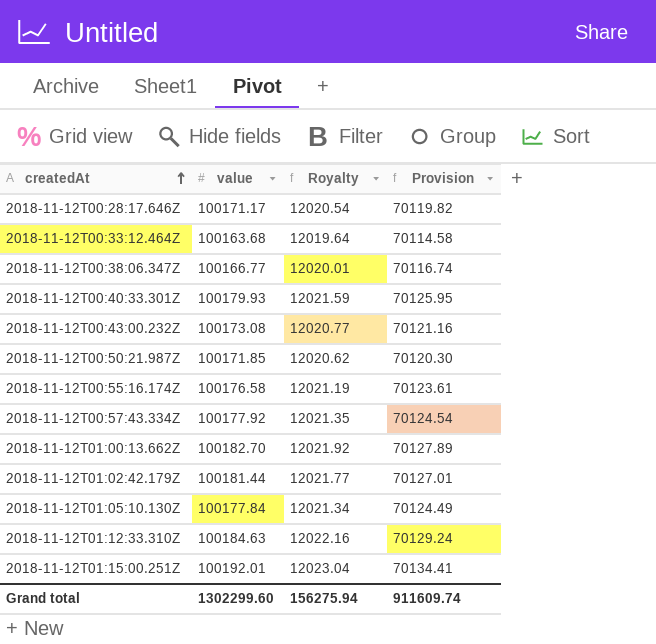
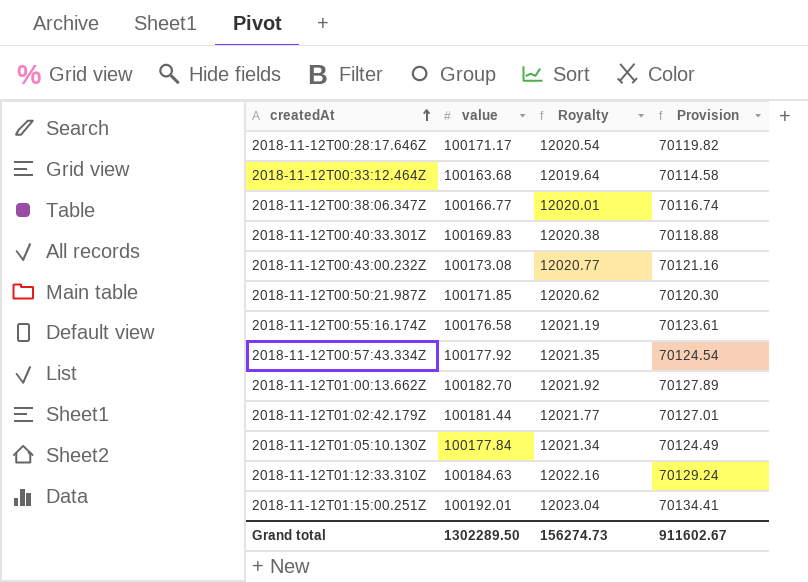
2018-11-12T00:40:33.301Z | value: 100179.93 -> 100169.83
2018-11-12T00:40:33.301Z | Royalty: 12021.59 -> 12020.38
2018-11-12T00:40:33.301Z | Provision: 70125.95 -> 70118.88
Grand total | value: 1302299.60 -> 1302289.50
Grand total | Royalty: 156275.94 -> 156274.73
Grand total | Provision: 911609.74 -> 911602.67

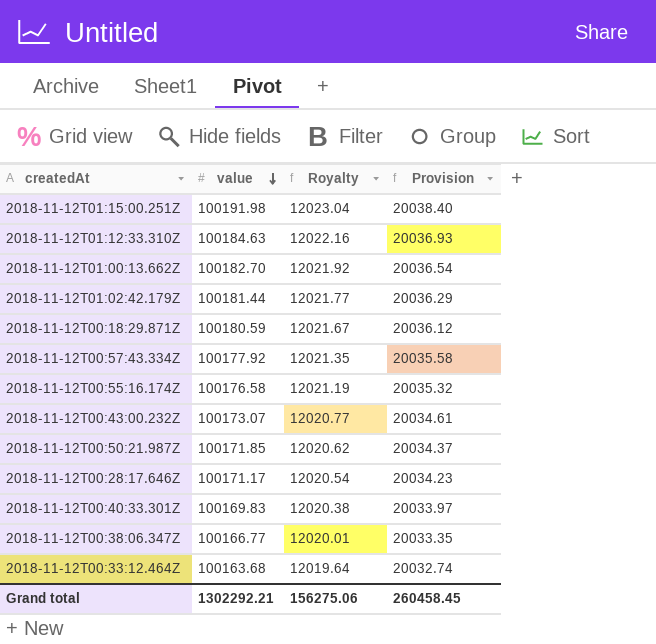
row order: createdAt ascending -> value descending
column Provision | formula: [value] * 0.7 -> [value] * 0.2
row 2018-11-12T01:05:10.130Z: 100177.84 | 12021.34 | 70124.49 -> none
2018-11-12T01:15:00.251Z | value: 100192.01 -> 100191.98
row 2018-11-12T00:18:29.871Z: none -> 100180.59 | 12021.67 | 20036.12
2018-11-12T00:43:00.232Z | value: 100173.08 -> 100173.07
Grand total | value: 1302289.50 -> 1302292.21
Grand total | Royalty: 156274.73 -> 156275.06
Grand total | Provision: 911602.67 -> 260458.45

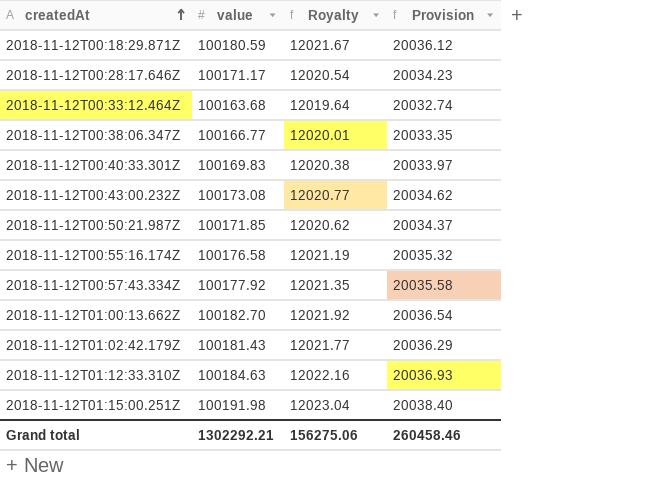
row order: value descending -> createdAt ascending
2018-11-12T00:43:00.232Z | value: 100173.07 -> 100173.08
2018-11-12T00:43:00.232Z | Provision: 20034.61 -> 20034.62
2018-11-12T01:02:42.179Z | value: 100181.44 -> 100181.43
Grand total | Provision: 260458.45 -> 260458.46

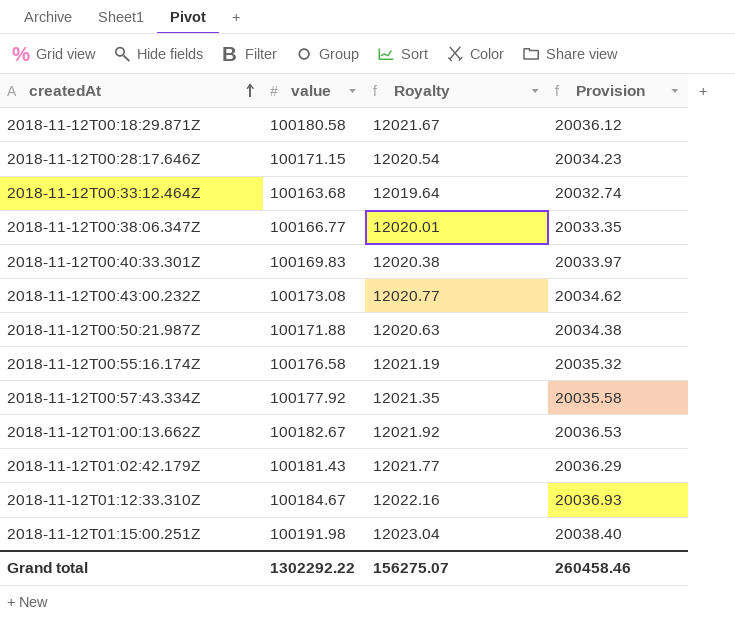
2018-11-12T00:18:29.871Z | value: 100180.59 -> 100180.58
2018-11-12T00:28:17.646Z | value: 100171.17 -> 100171.15
2018-11-12T00:50:21.987Z | value: 100171.85 -> 100171.88
2018-11-12T00:50:21.987Z | Royalty: 12020.62 -> 12020.63
2018-11-12T00:50:21.987Z | Provision: 20034.37 -> 20034.38
2018-11-12T01:00:13.662Z | value: 100182.70 -> 100182.67
2018-11-12T01:00:13.662Z | Provision: 20036.54 -> 20036.53
2018-11-12T01:12:33.310Z | value: 100184.63 -> 100184.67
Grand total | value: 1302292.21 -> 1302292.22
Grand total | Royalty: 156275.06 -> 156275.07

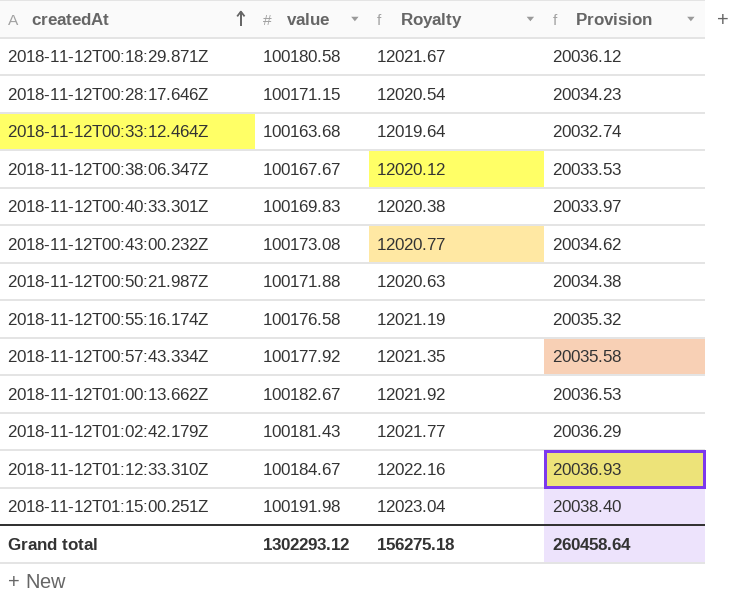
2018-11-12T00:38:06.347Z | value: 100166.77 -> 100167.67
2018-11-12T00:38:06.347Z | Royalty: 12020.01 -> 12020.12
2018-11-12T00:38:06.347Z | Provision: 20033.35 -> 20033.53
Grand total | value: 1302292.22 -> 1302293.12
Grand total | Royalty: 156275.07 -> 156275.18
Grand total | Provision: 260458.46 -> 260458.64

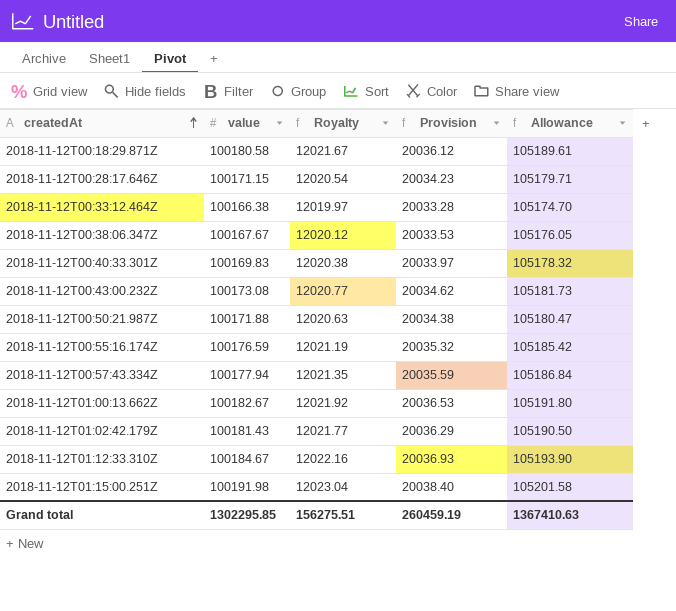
column Allowance | formula: none -> [value] * 1.05
2018-11-12T00:33:12.464Z | value: 100163.68 -> 100166.38
2018-11-12T00:33:12.464Z | Royalty: 12019.64 -> 12019.97
2018-11-12T00:33:12.464Z | Provision: 20032.74 -> 20033.28
2018-11-12T00:55:16.174Z | value: 100176.58 -> 100176.59
2018-11-12T00:57:43.334Z | value: 100177.92 -> 100177.94
2018-11-12T00:57:43.334Z | Provision: 20035.58 -> 20035.59
Grand total | value: 1302293.12 -> 1302295.85
Grand total | Royalty: 156275.18 -> 156275.51
Grand total | Provision: 260458.64 -> 260459.19

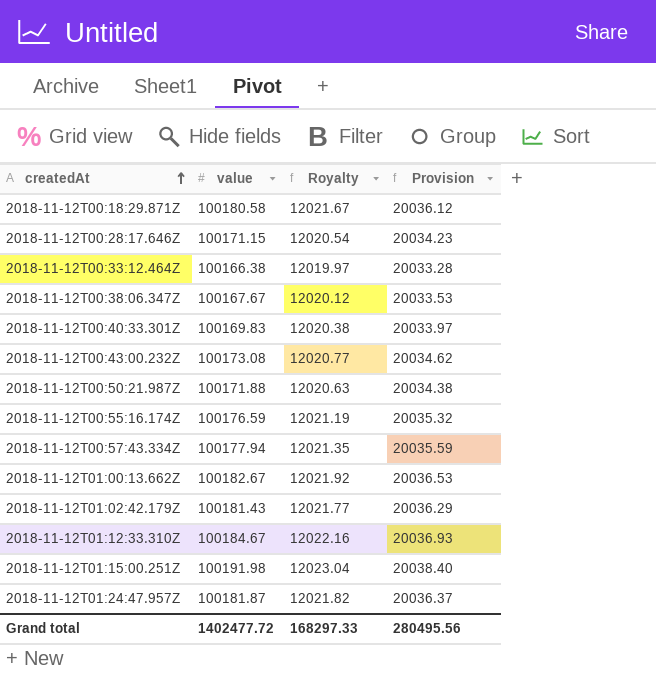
column Allowance | formula: [value] * 1.05 -> none
row 2018-11-12T01:24:47.957Z: none -> 100181.87 | 12021.82 | 20036.37
Grand total | value: 1302295.85 -> 1402477.72
Grand total | Royalty: 156275.51 -> 168297.33
Grand total | Provision: 260459.19 -> 280495.56

